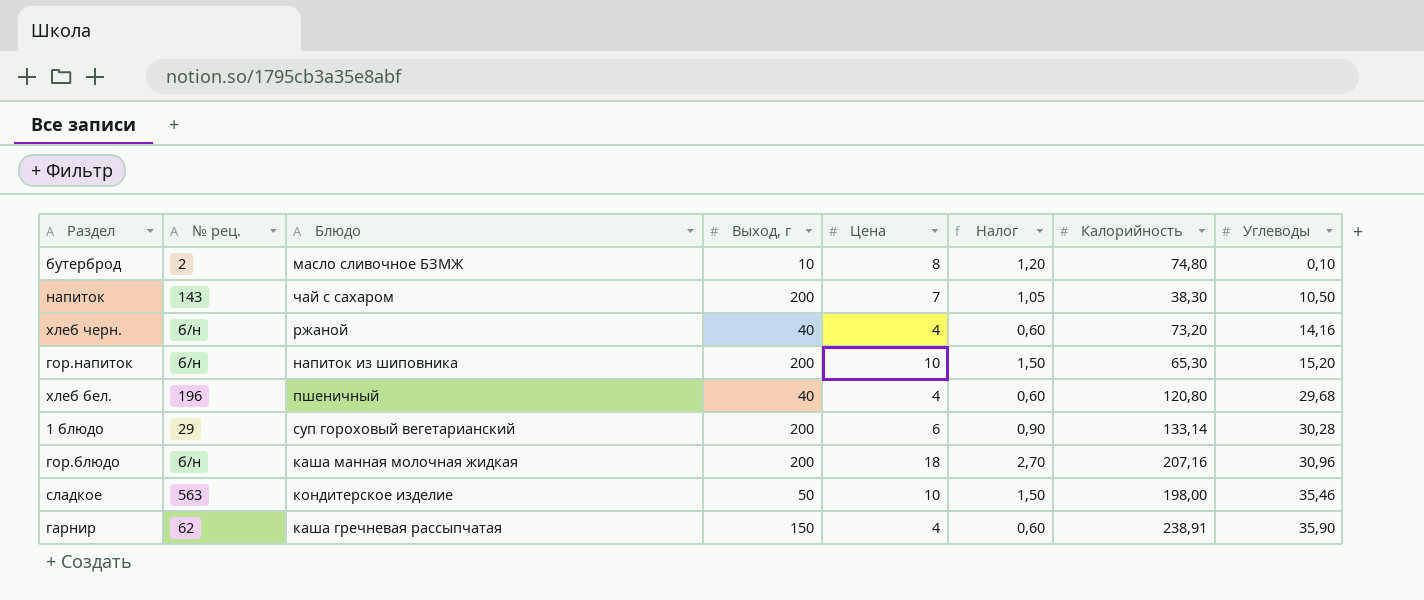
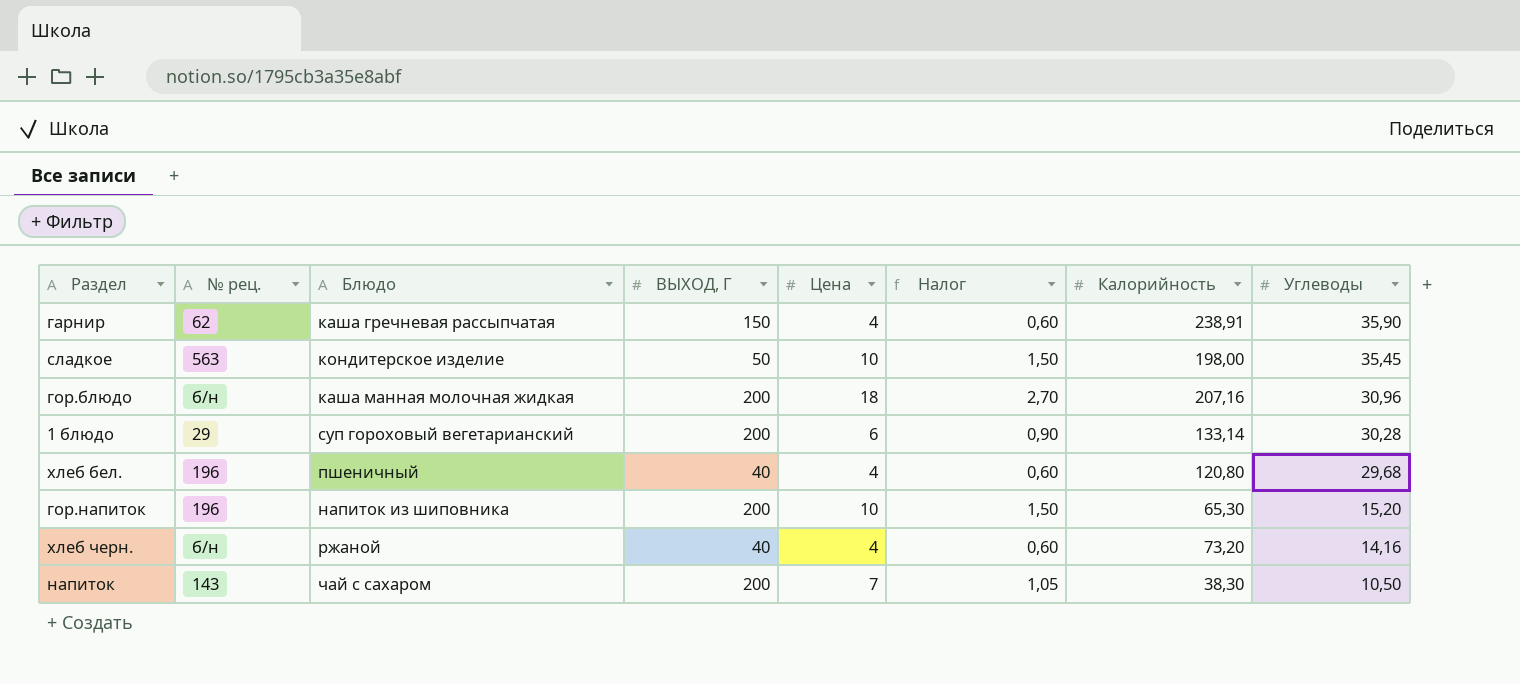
row order: Углеводы ascending -> Углеводы descending
column name: Выход, г -> ВЫХОД, Г
row бутерброд: 2 | масло сливочное БЗМЖ | 10 | 8 | 1,20 | 74,80 | 0,10 -> none
сладкое | Углеводы: 35,46 -> 35,45
гор.напиток | № рец.: б/н -> 196

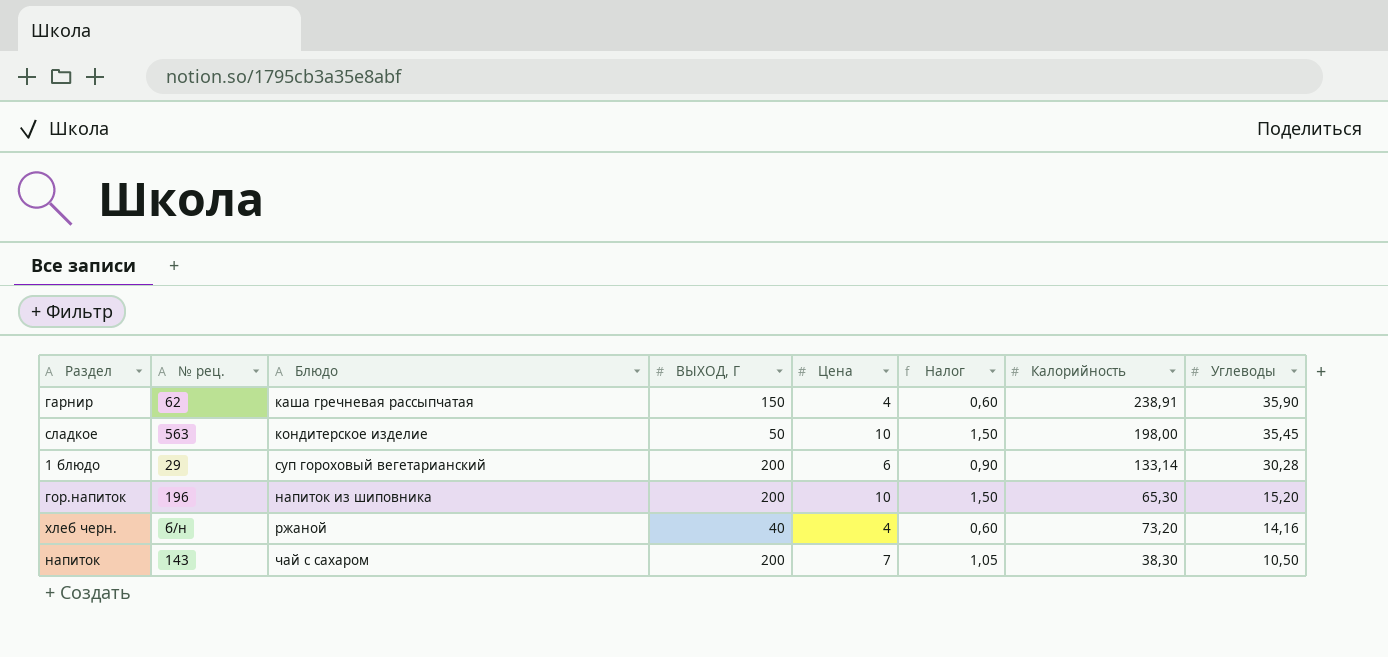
row гор.блюдо: б/н | каша манная молочная жидкая | 200 | 18 | 2,70 | 207,16 | 30,96 -> none
row хлеб бел.: 196 | пшеничный | 40 | 4 | 0,60 | 120,80 | 29,68 -> none

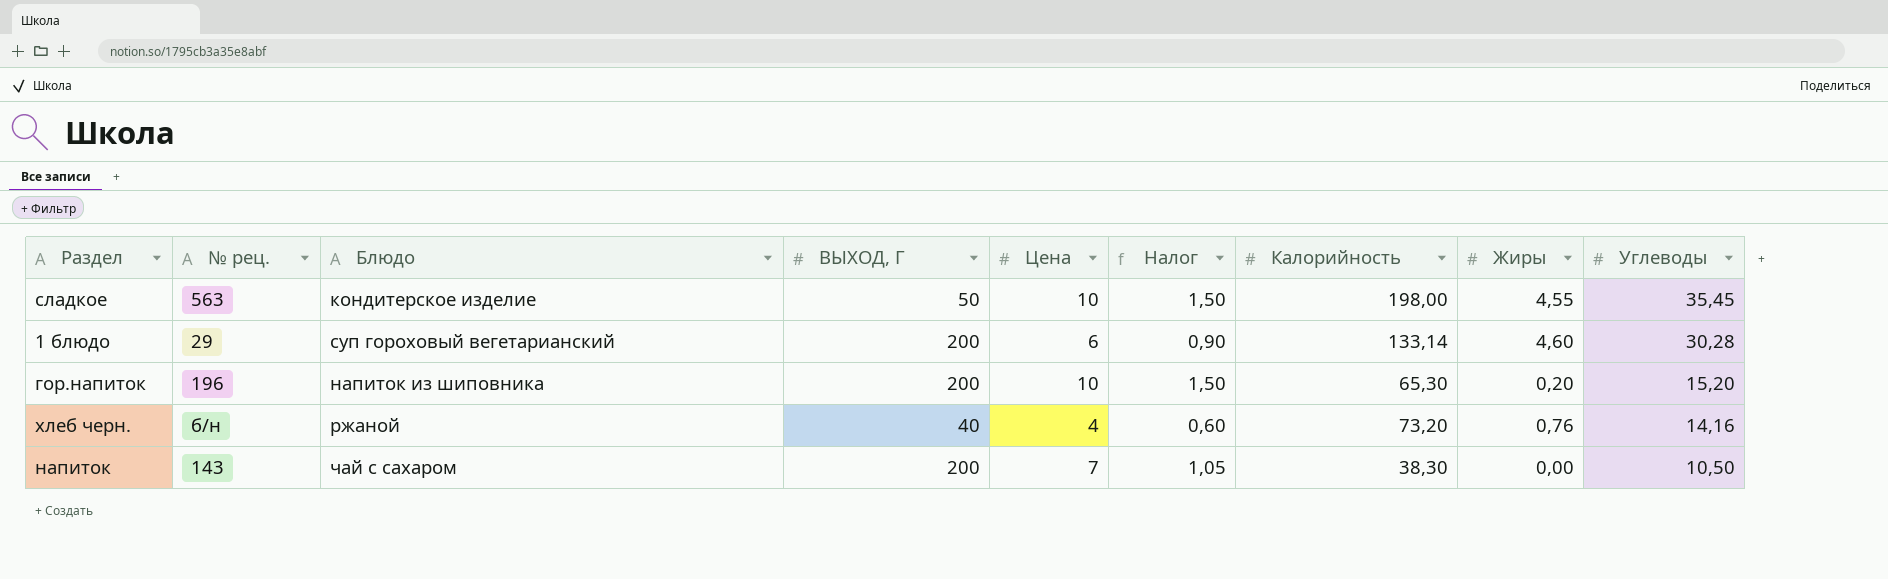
column Жиры | position: none -> 8
row гарнир: 62 | каша гречневая рассыпчатая | 150 | 4 | 0,60 | 238,91 | 35,90 -> none

